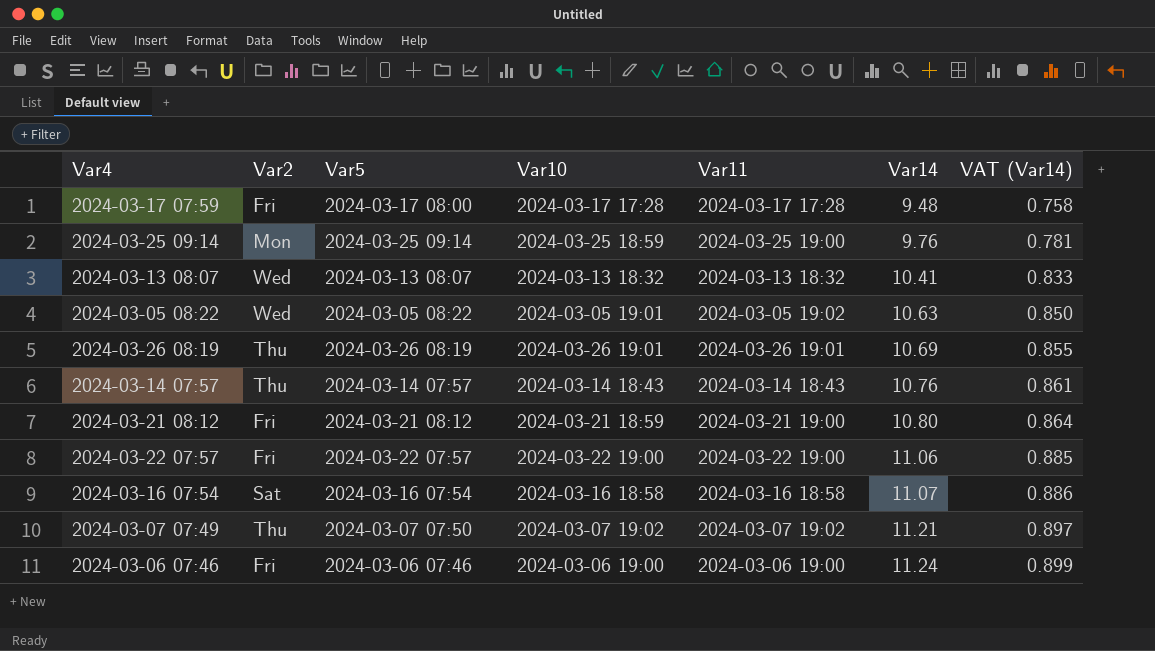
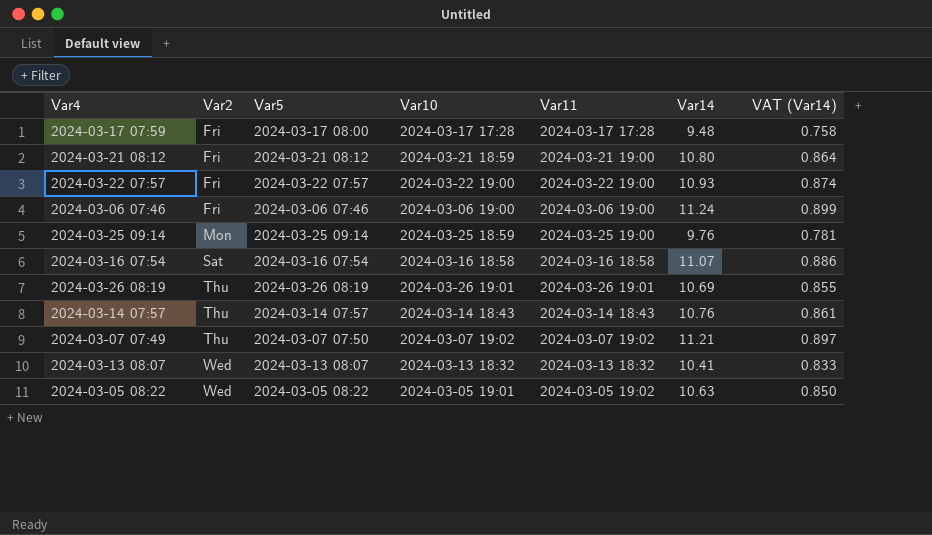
row order: Var14 ascending -> Var2 ascending
2024-03-22 07:57 | Var14: 11.06 -> 10.93
2024-03-22 07:57 | VAT (Var14): 0.885 -> 0.874

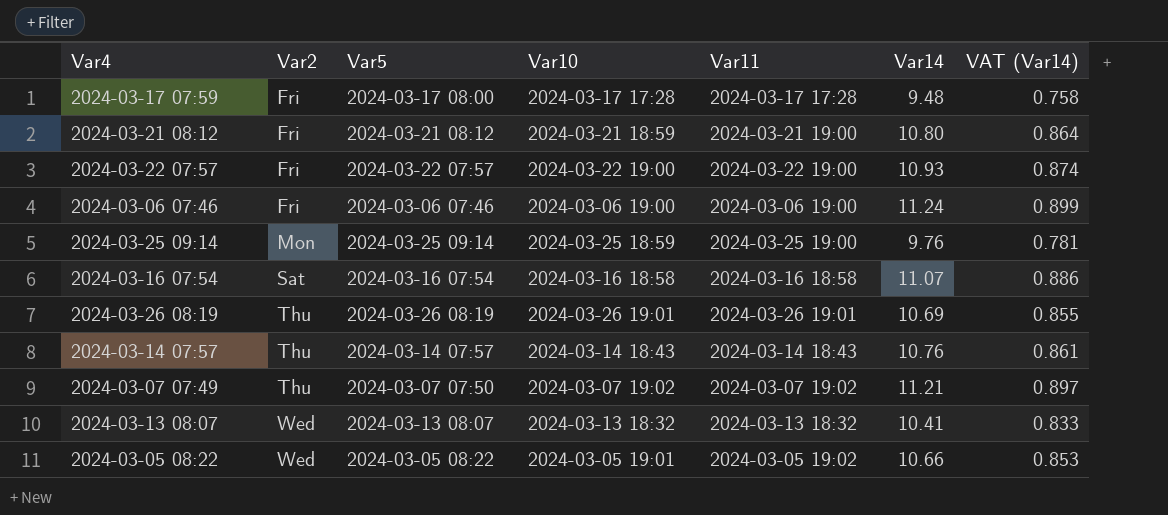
2024-03-05 08:22 | Var14: 10.63 -> 10.66
2024-03-05 08:22 | VAT (Var14): 0.850 -> 0.853

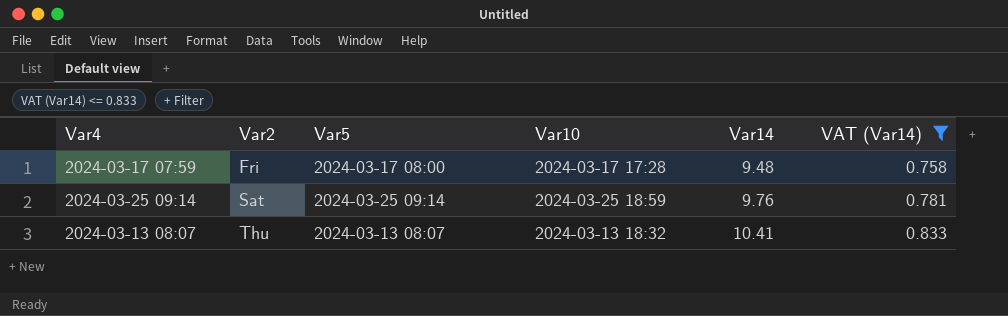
filter: none -> VAT (Var14) <= 0.833
column Var11 | position: 5 -> none
2024-03-25 09:14 | Var2: Mon -> Sat
2024-03-13 08:07 | Var2: Wed -> Thu

